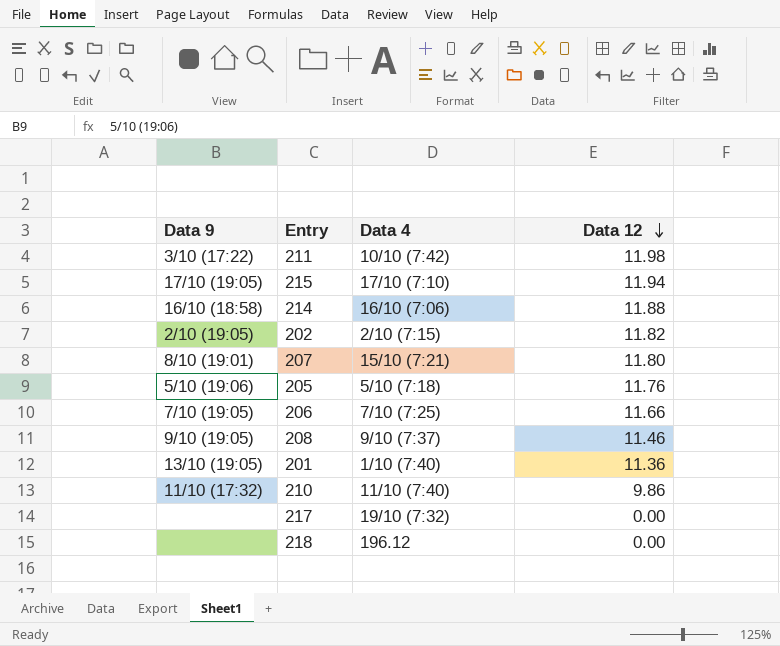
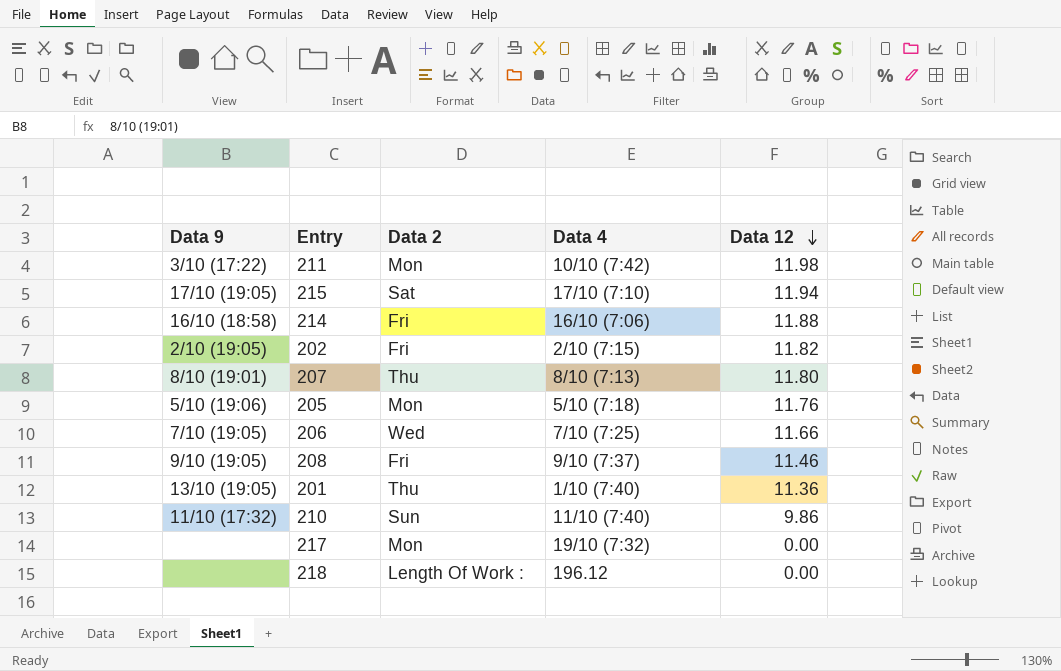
column Data 2 | position: none -> 3
207 | Data 4: 15/10 (7:21) -> 8/10 (7:13)

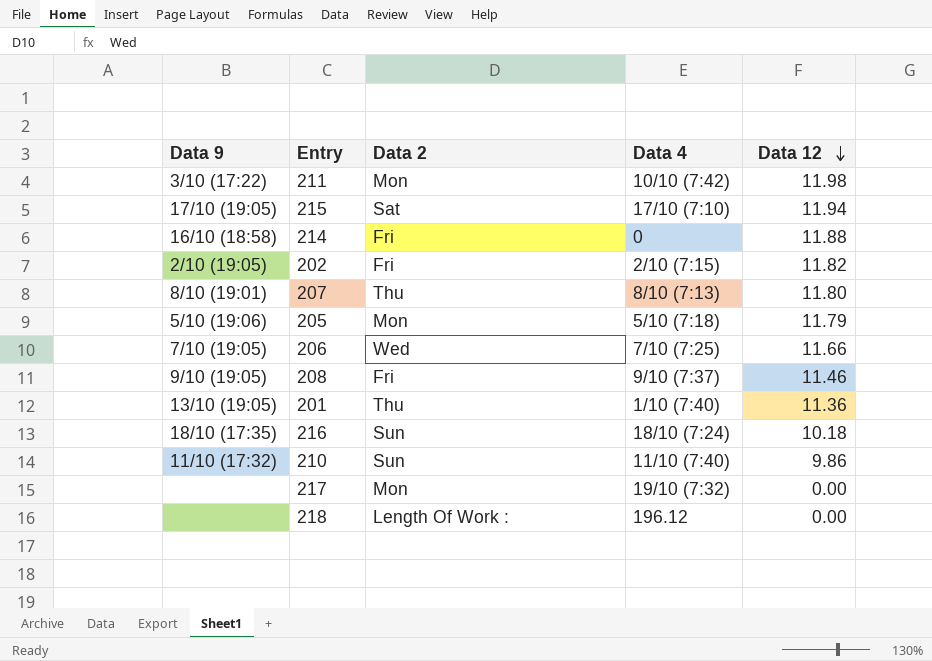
214 | Data 4: 16/10 (7:06) -> 0
205 | Data 12: 11.76 -> 11.79
row 216: none -> 18/10 (17:35) | Sun | 18/10 (7:24) | 10.18

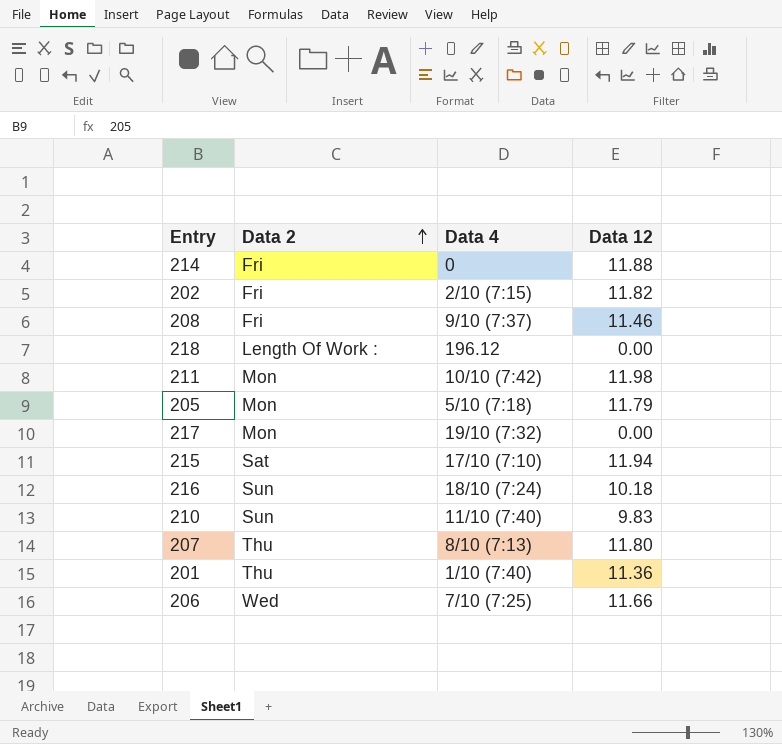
row order: Data 12 descending -> Data 2 ascending
column Data 9 | position: 1 -> none
210 | Data 12: 9.86 -> 9.83

